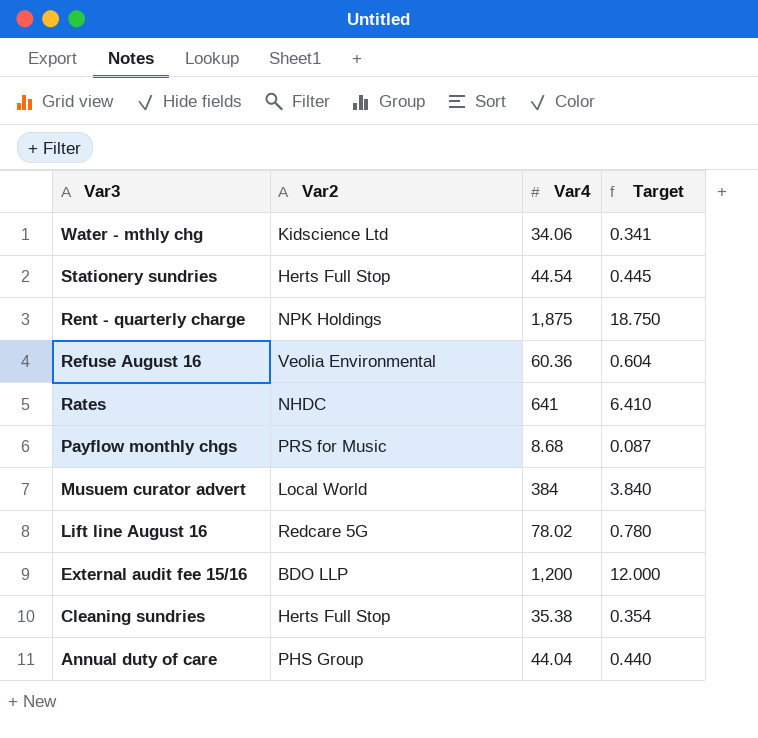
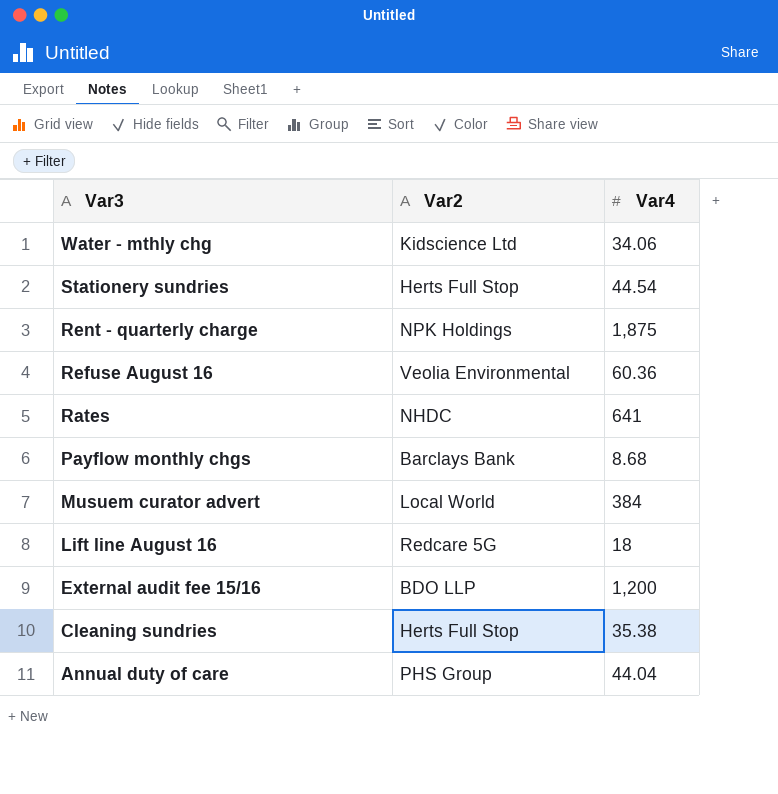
column Target | formula: [Var4] * 0.01 -> none
Payflow monthly chgs | Var2: PRS for Music -> Barclays Bank
Lift line August 16 | Var4: 78.02 -> 18

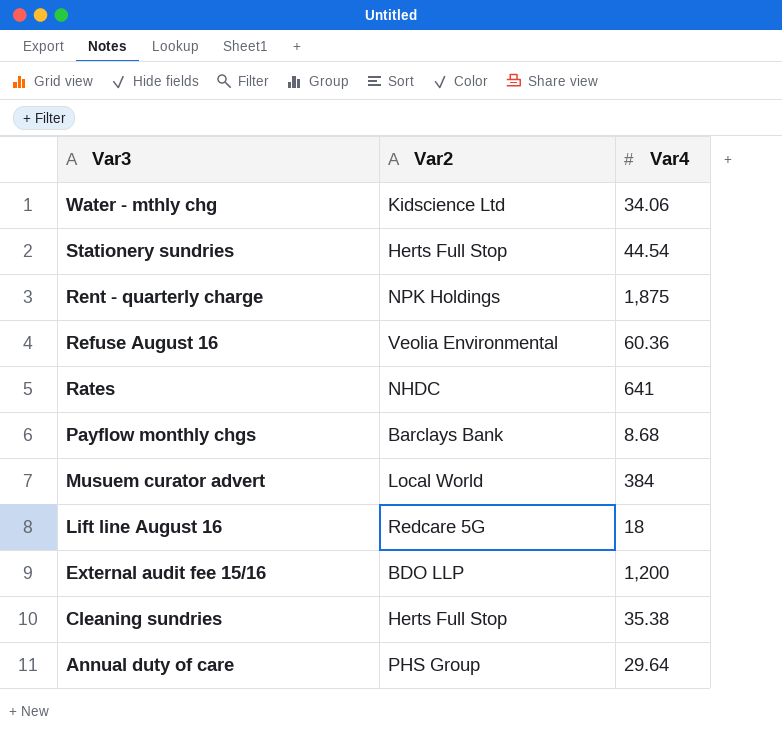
Annual duty of care | Var4: 44.04 -> 29.64

